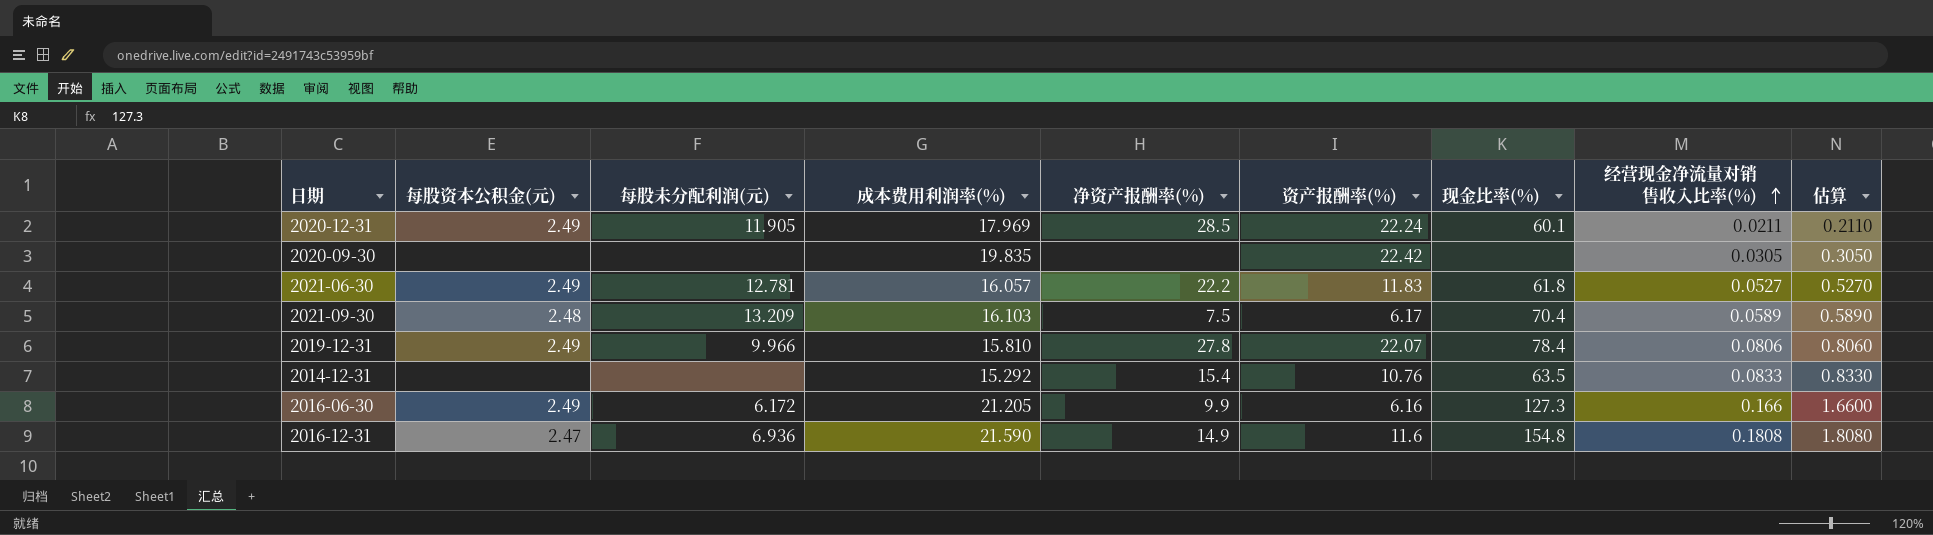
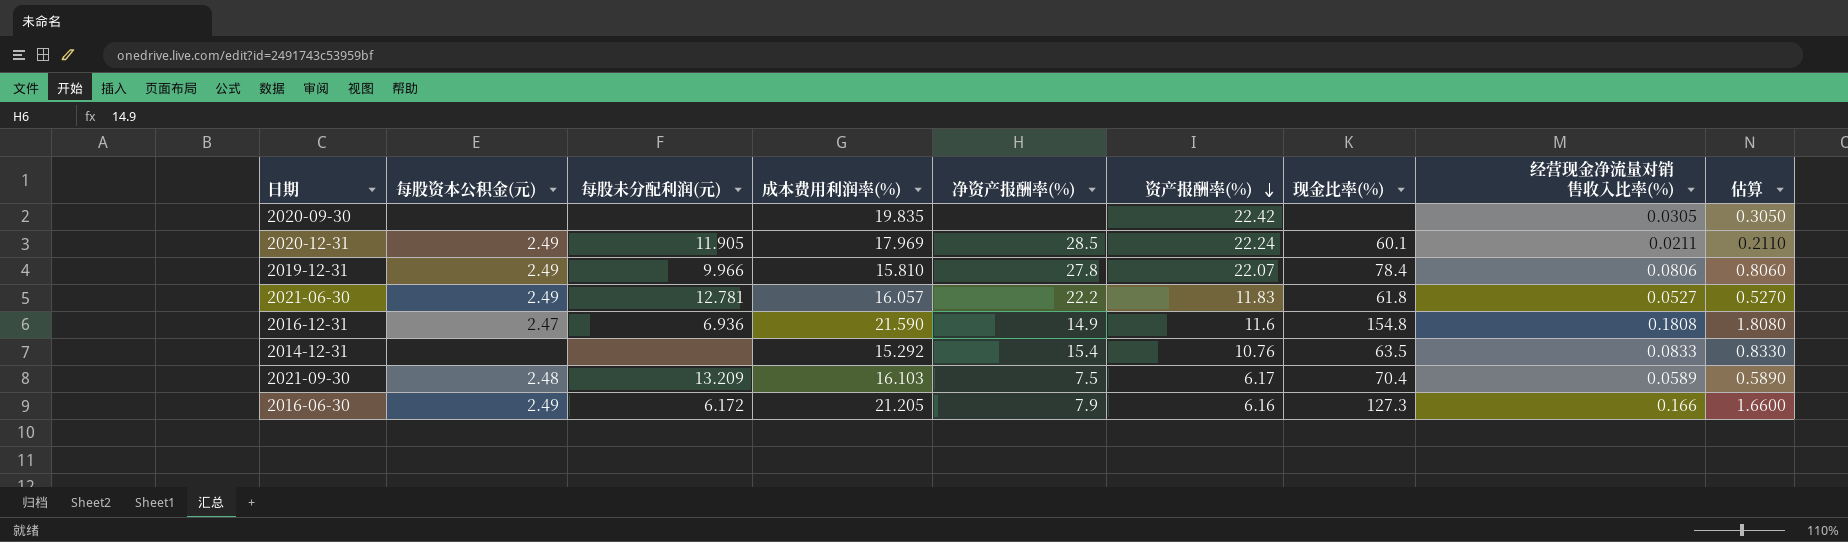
row order: 经营现金净流量对销售收入比率(%) ascending -> 资产报酬率(%) descending
2016-06-30 | 净资产报酬率(%): 9.9 -> 7.9

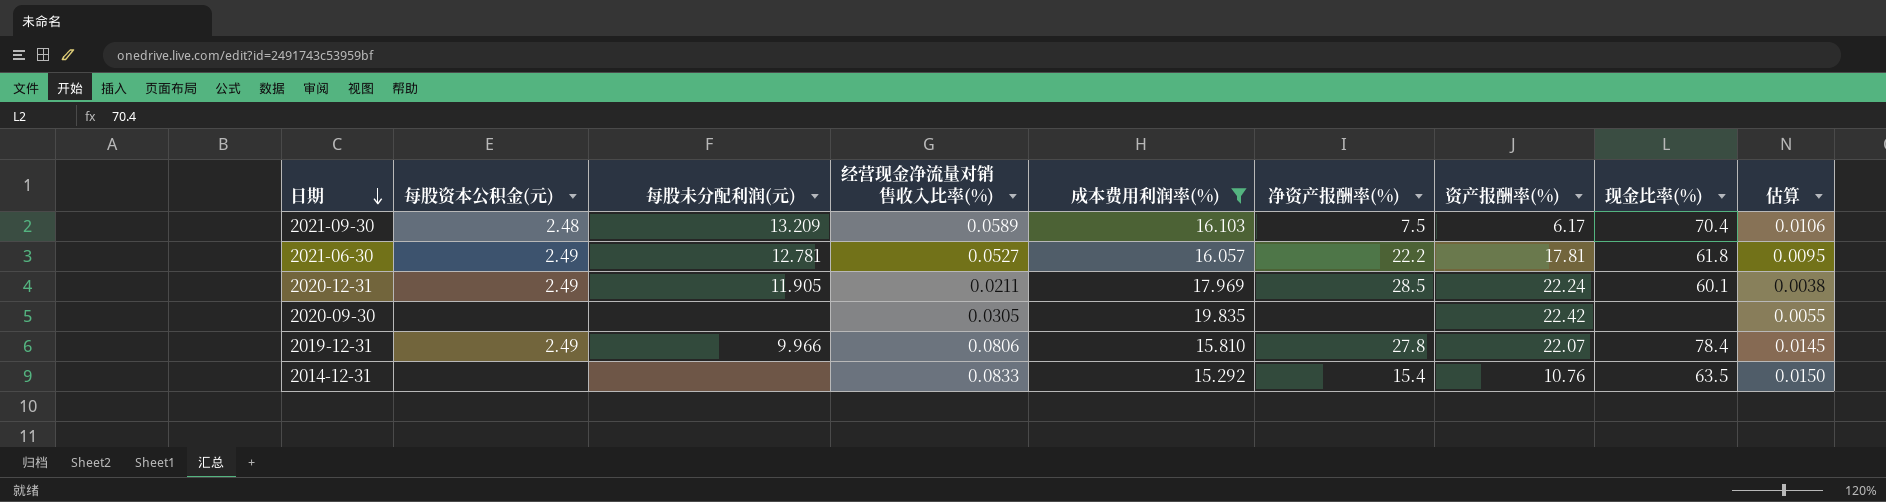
filter: none -> 成本费用利润率(%) <= 19.835
row order: 资产报酬率(%) descending -> 日期 descending
column 经营现金净流量对销售收入比率(%) | position: 8 -> 4
column 估算 | formula: [经营现金净流量对销售收入比率(%)] * 10 -> [经营现金净流量对销售收入比率(%)] * 0.18
2021-06-30 | 资产报酬率(%): 11.83 -> 17.81

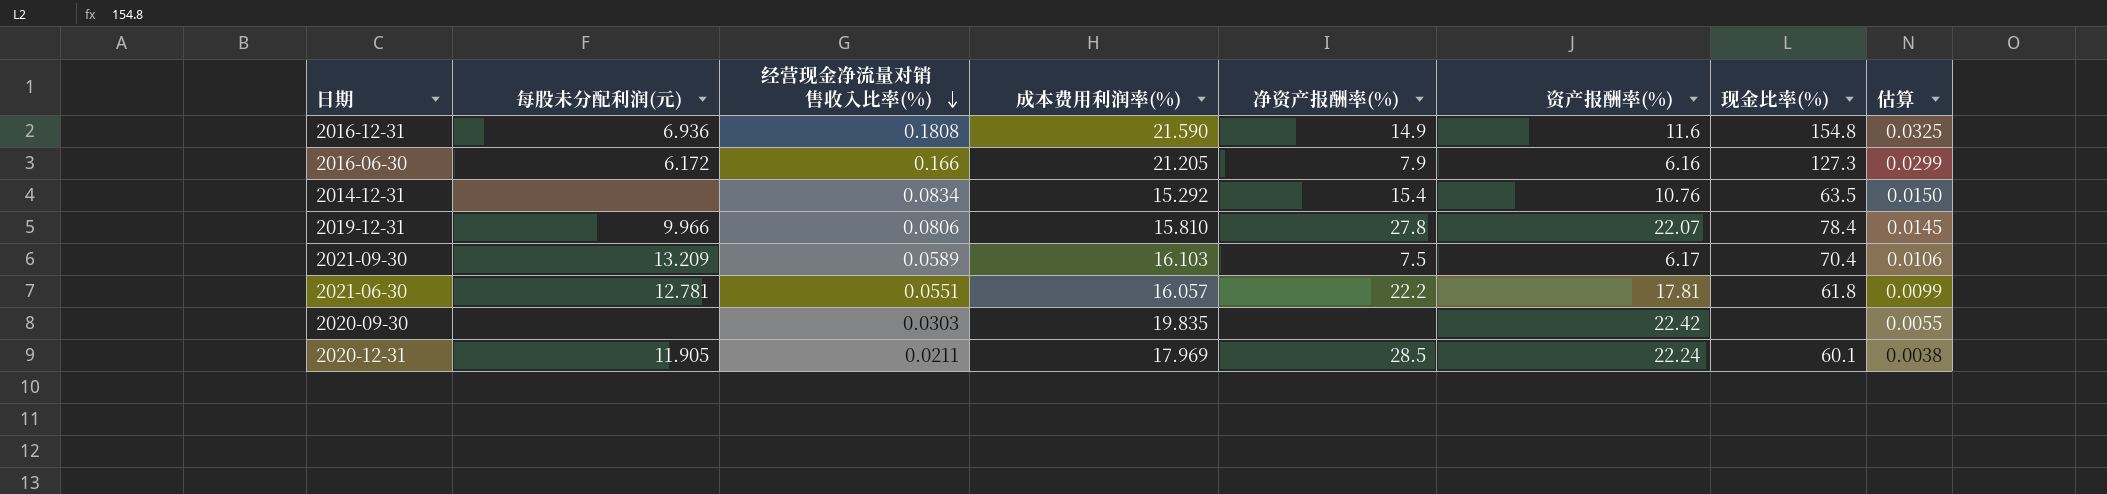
filter: 成本费用利润率(%) <= 19.835 -> none
row order: 日期 descending -> 经营现金净流量对销售收入比率(%) descending
column 每股资本公积金(元) | position: 2 -> none
2014-12-31 | 经营现金净流量对销售收入比率(%): 0.0833 -> 0.0834
2021-06-30 | 经营现金净流量对销售收入比率(%): 0.0527 -> 0.0551
2021-06-30 | 估算: 0.0095 -> 0.0099
2020-09-30 | 经营现金净流量对销售收入比率(%): 0.0305 -> 0.0303

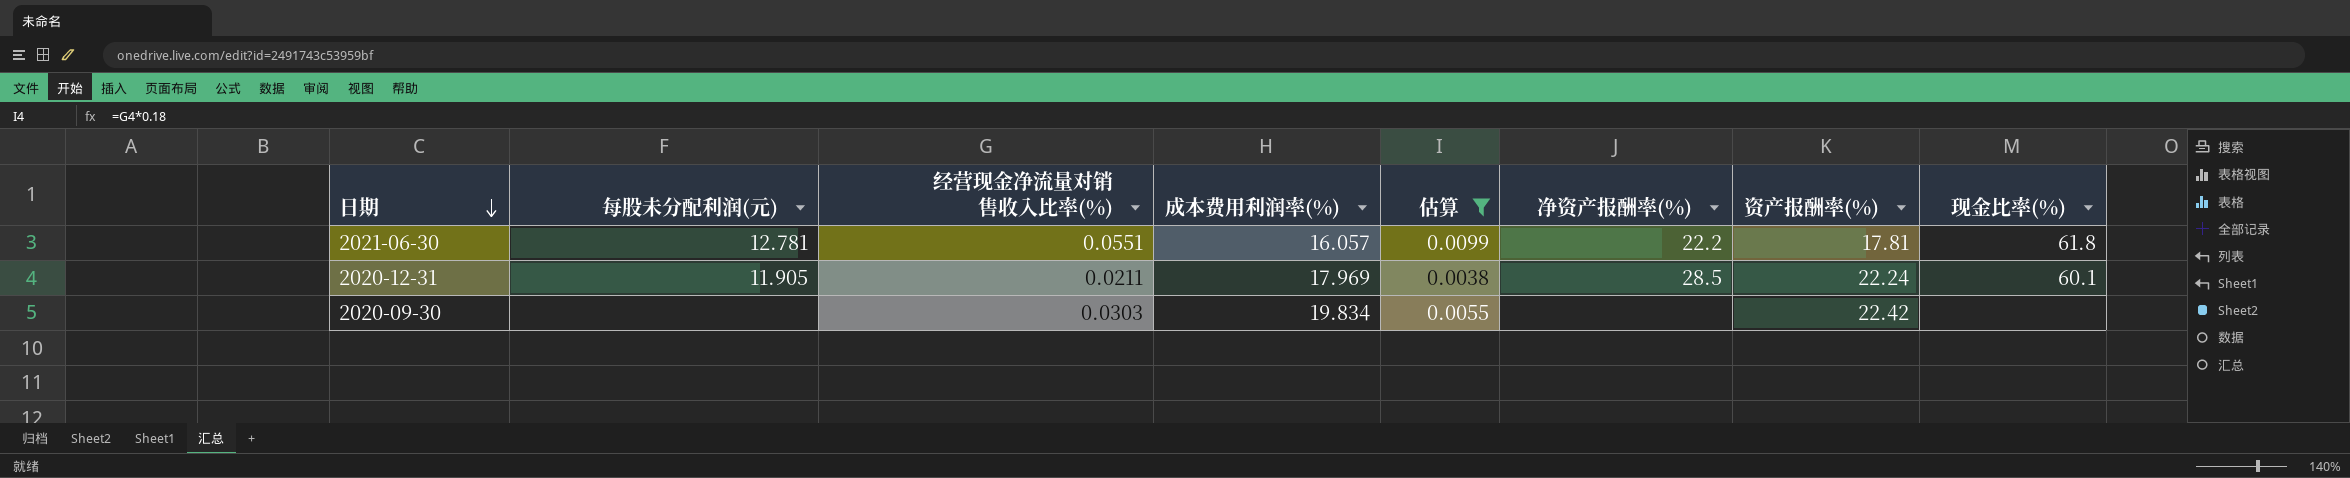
filter: none -> 估算 <= 0.0099
row order: 经营现金净流量对销售收入比率(%) descending -> 日期 descending
column 估算 | position: 8 -> 5
2020-09-30 | 成本费用利润率(%): 19.835 -> 19.834

